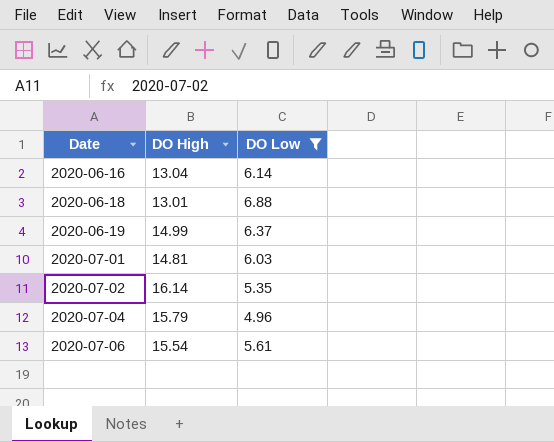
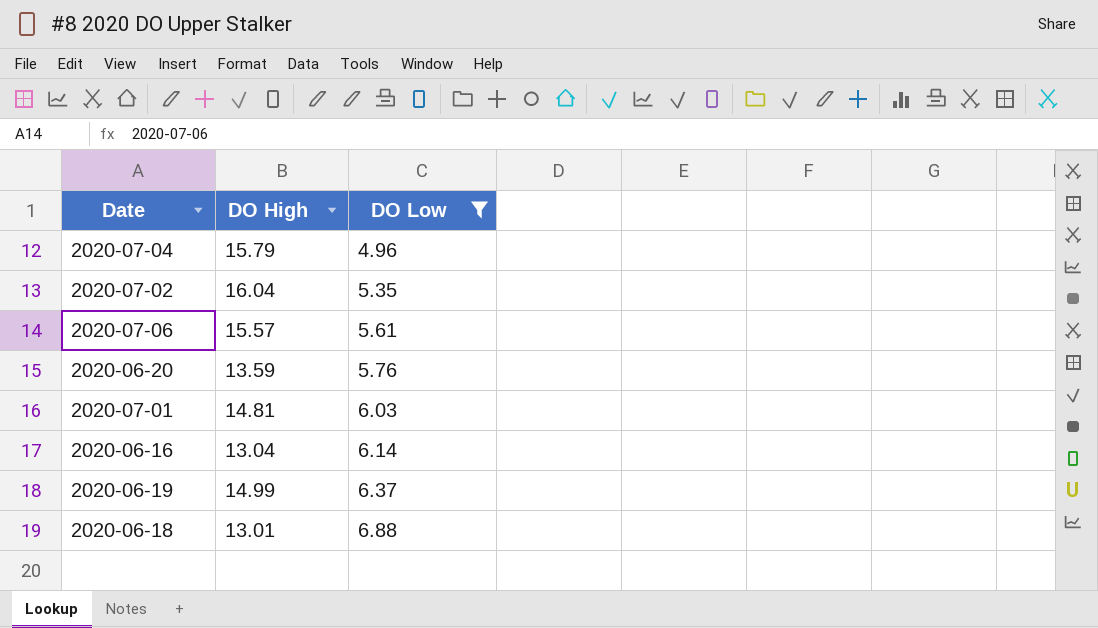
row order: Date ascending -> DO Low ascending
2020-07-02 | DO High: 16.14 -> 16.04
2020-07-06 | DO High: 15.54 -> 15.57
row 2020-06-20: none -> 13.59 | 5.76

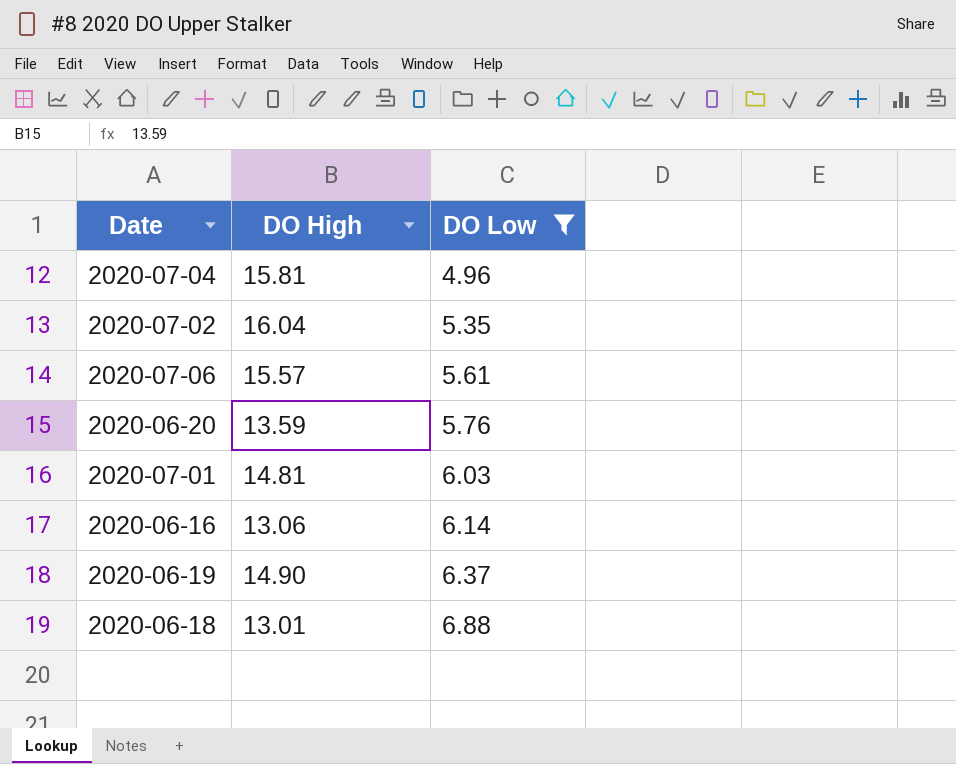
2020-07-04 | DO High: 15.79 -> 15.81
2020-06-16 | DO High: 13.04 -> 13.06
2020-06-19 | DO High: 14.99 -> 14.90

